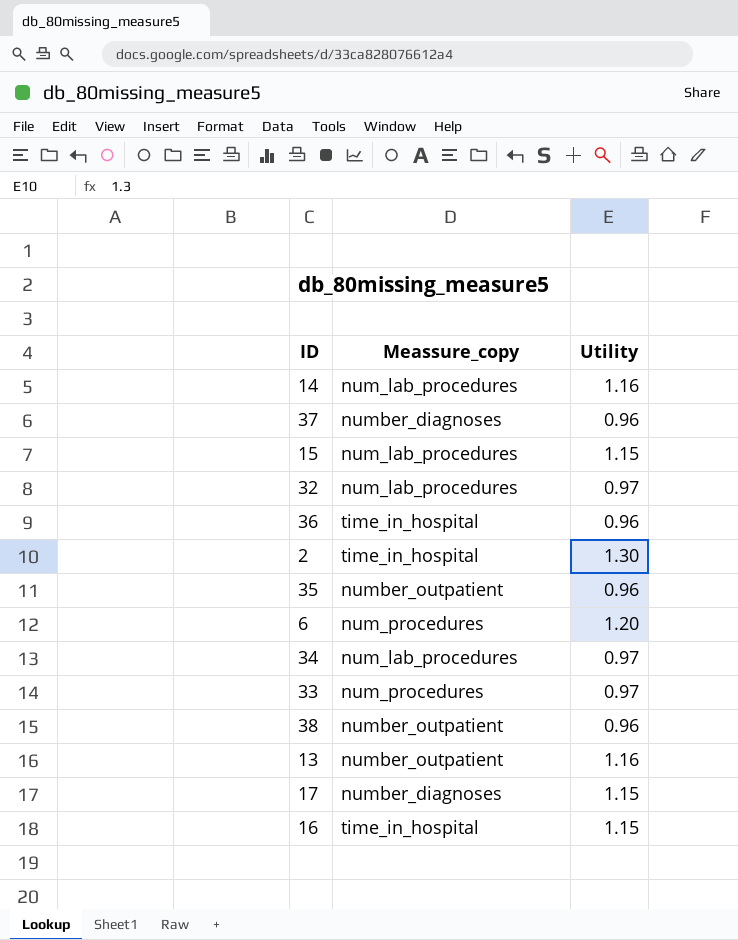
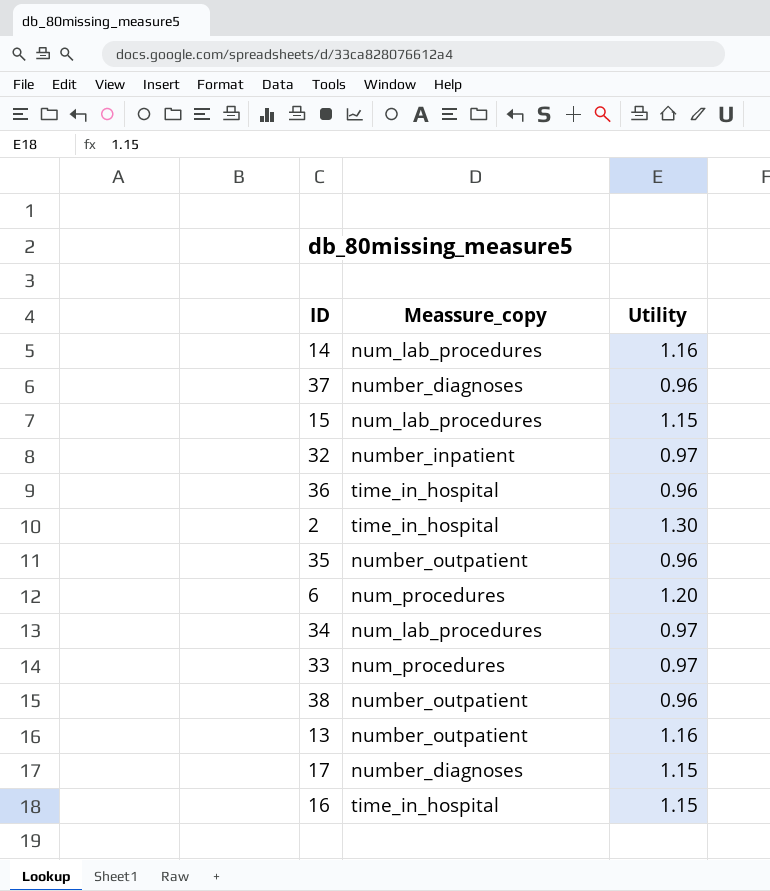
32 | Meassure_copy: num_lab_procedures -> number_inpatient

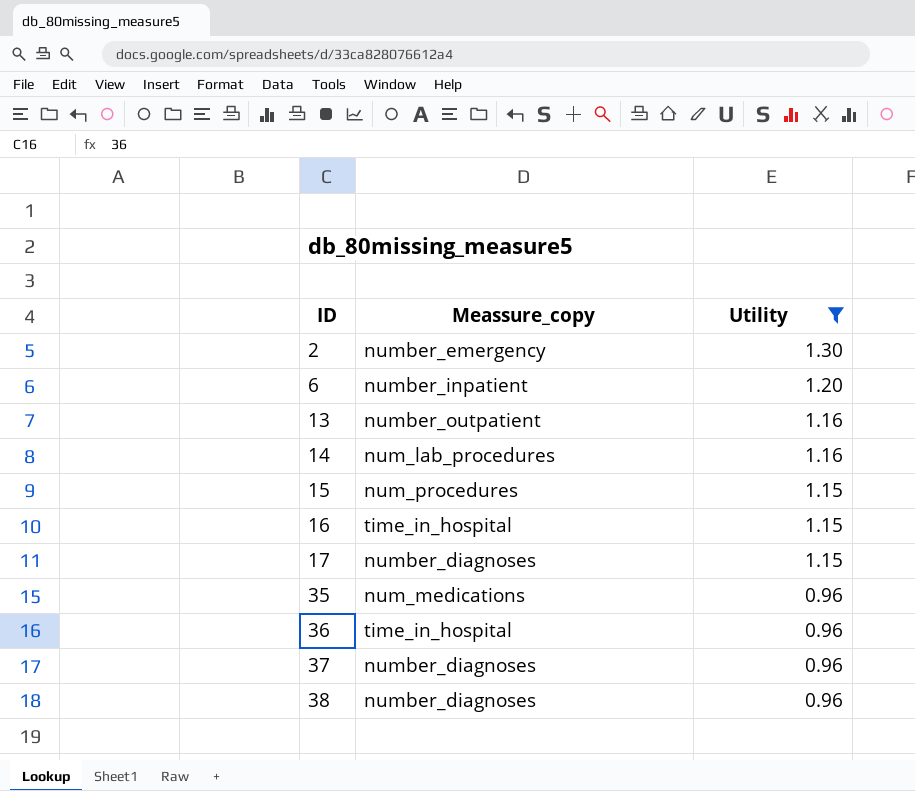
filter: none -> Utility != 0.97
row order: none -> ID ascending
2 | Meassure_copy: time_in_hospital -> number_emergency
6 | Meassure_copy: num_procedures -> number_inpatient
15 | Meassure_copy: num_lab_procedures -> num_procedures
35 | Meassure_copy: number_outpatient -> num_medications
38 | Meassure_copy: number_outpatient -> number_diagnoses

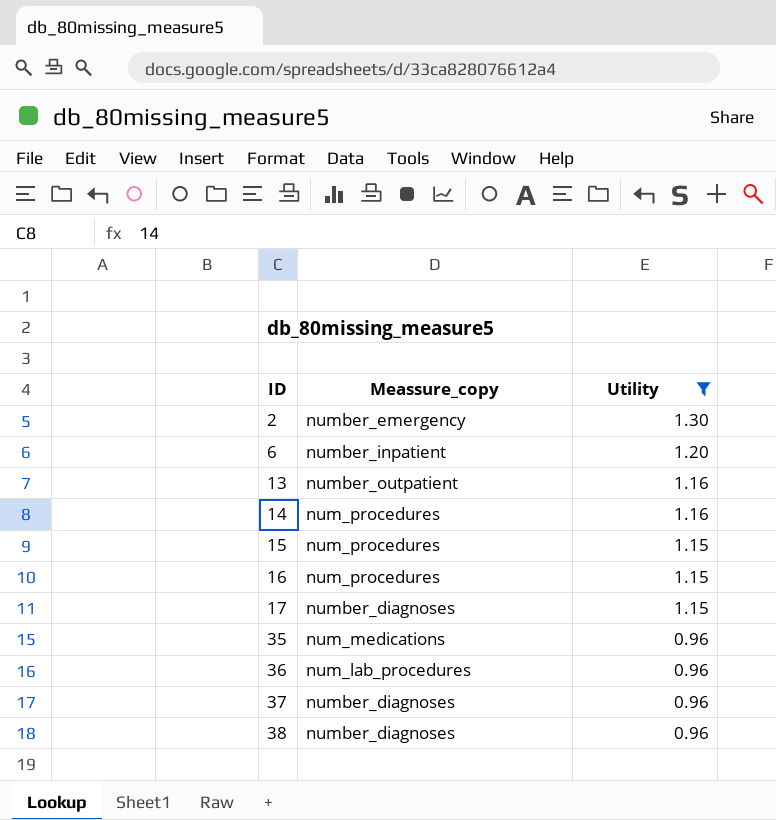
14 | Meassure_copy: num_lab_procedures -> num_procedures
16 | Meassure_copy: time_in_hospital -> num_procedures
36 | Meassure_copy: time_in_hospital -> num_lab_procedures

